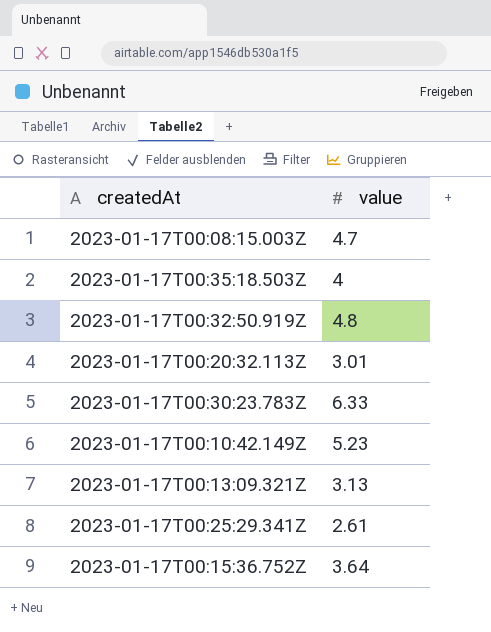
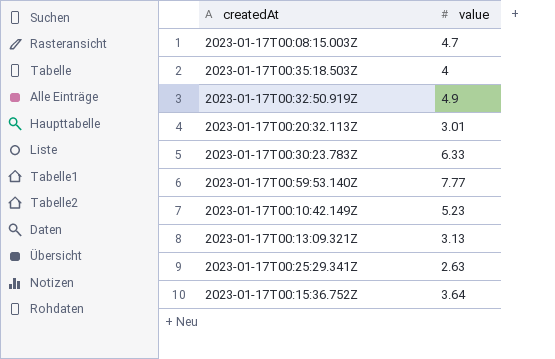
2023-01-17T00:32:50.919Z | value: 4.8 -> 4.9
row 2023-01-17T00:59:53.140Z: none -> 7.77
2023-01-17T00:25:29.341Z | value: 2.61 -> 2.63

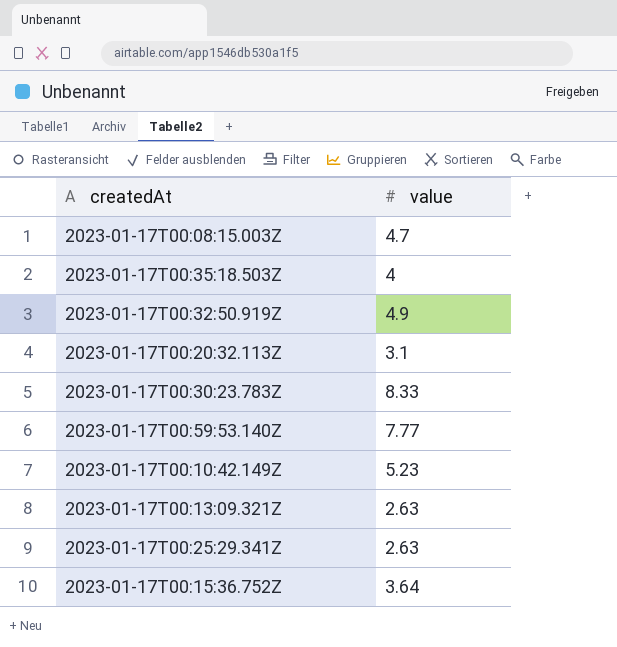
2023-01-17T00:20:32.113Z | value: 3.01 -> 3.1
2023-01-17T00:30:23.783Z | value: 6.33 -> 8.33
2023-01-17T00:13:09.321Z | value: 3.13 -> 2.63

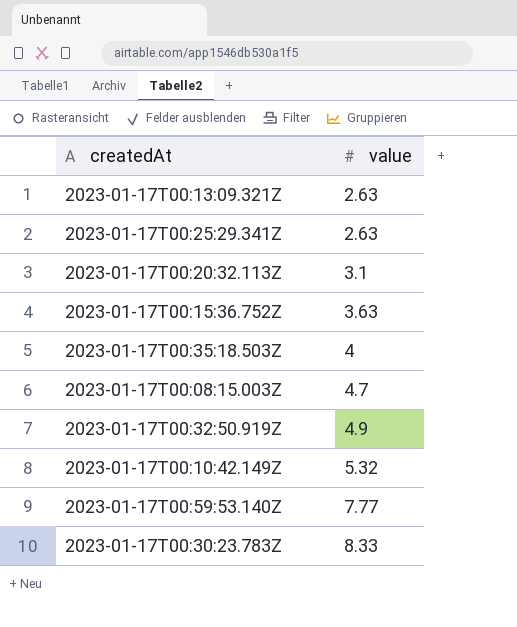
row order: none -> value ascending
2023-01-17T00:15:36.752Z | value: 3.64 -> 3.63
2023-01-17T00:10:42.149Z | value: 5.23 -> 5.32

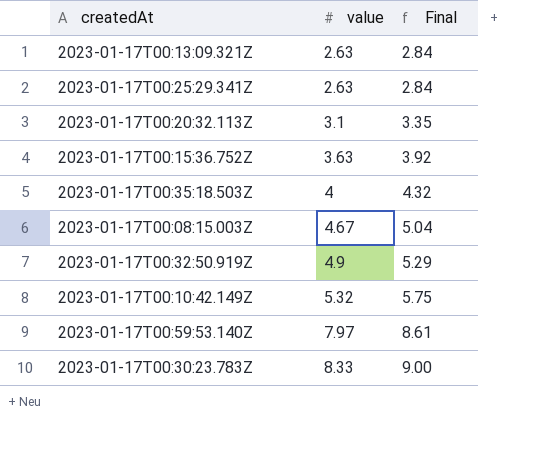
column Final | formula: none -> [value] * 1.08
2023-01-17T00:08:15.003Z | value: 4.7 -> 4.67
2023-01-17T00:59:53.140Z | value: 7.77 -> 7.97

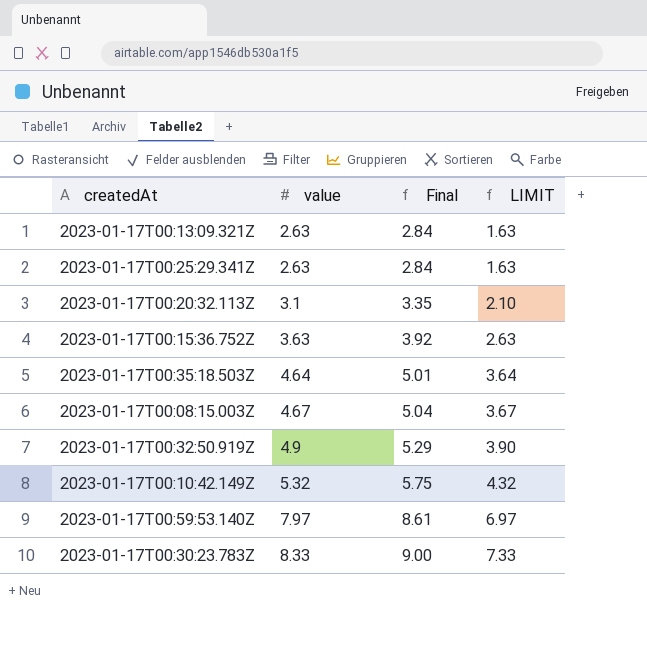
column LIMIT | formula: none -> [value] - 1
2023-01-17T00:35:18.503Z | value: 4 -> 4.64
2023-01-17T00:35:18.503Z | Final: 4.32 -> 5.01

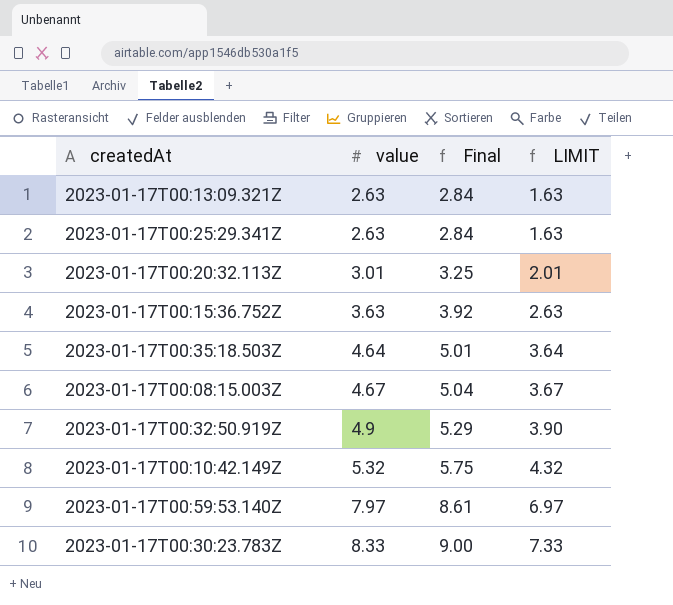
2023-01-17T00:20:32.113Z | value: 3.1 -> 3.01
2023-01-17T00:20:32.113Z | Final: 3.35 -> 3.25
2023-01-17T00:20:32.113Z | LIMIT: 2.10 -> 2.01

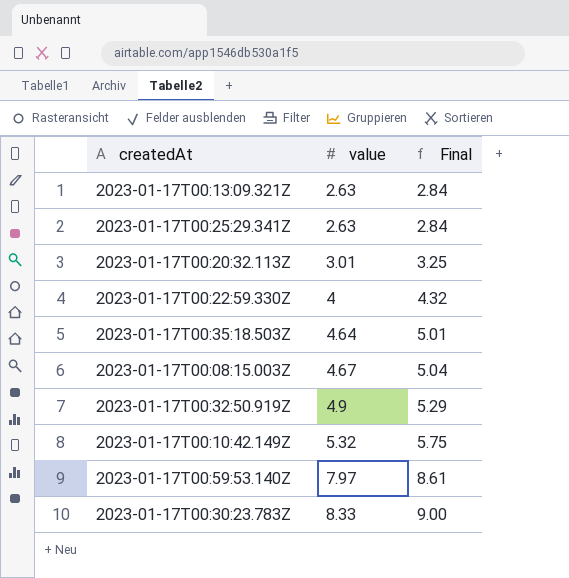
column LIMIT | formula: [value] - 1 -> none
row 2023-01-17T00:15:36.752Z: 3.63 | 3.92 | 2.63 -> none
row 2023-01-17T00:22:59.330Z: none -> 4 | 4.32

